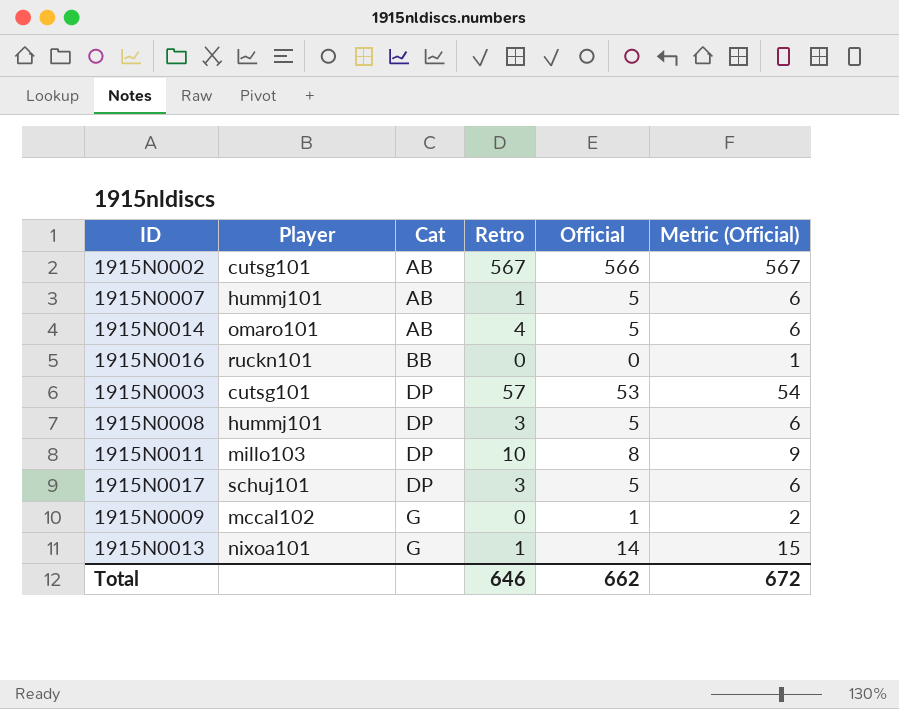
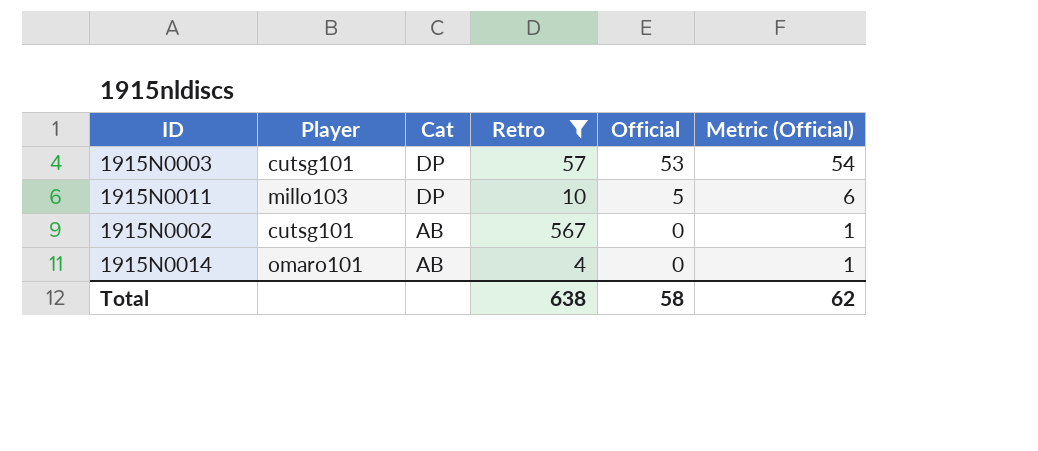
filter: none -> Retro >= 4
row order: Cat ascending -> Cat descending
1915N0011 | Official: 8 -> 5
1915N0011 | Metric (Official): 9 -> 6
1915N0002 | Official: 566 -> 0
1915N0002 | Metric (Official): 567 -> 1
1915N0014 | Official: 5 -> 0
1915N0014 | Metric (Official): 6 -> 1
Total | Retro: 646 -> 638
Total | Official: 662 -> 58
Total | Metric (Official): 672 -> 62

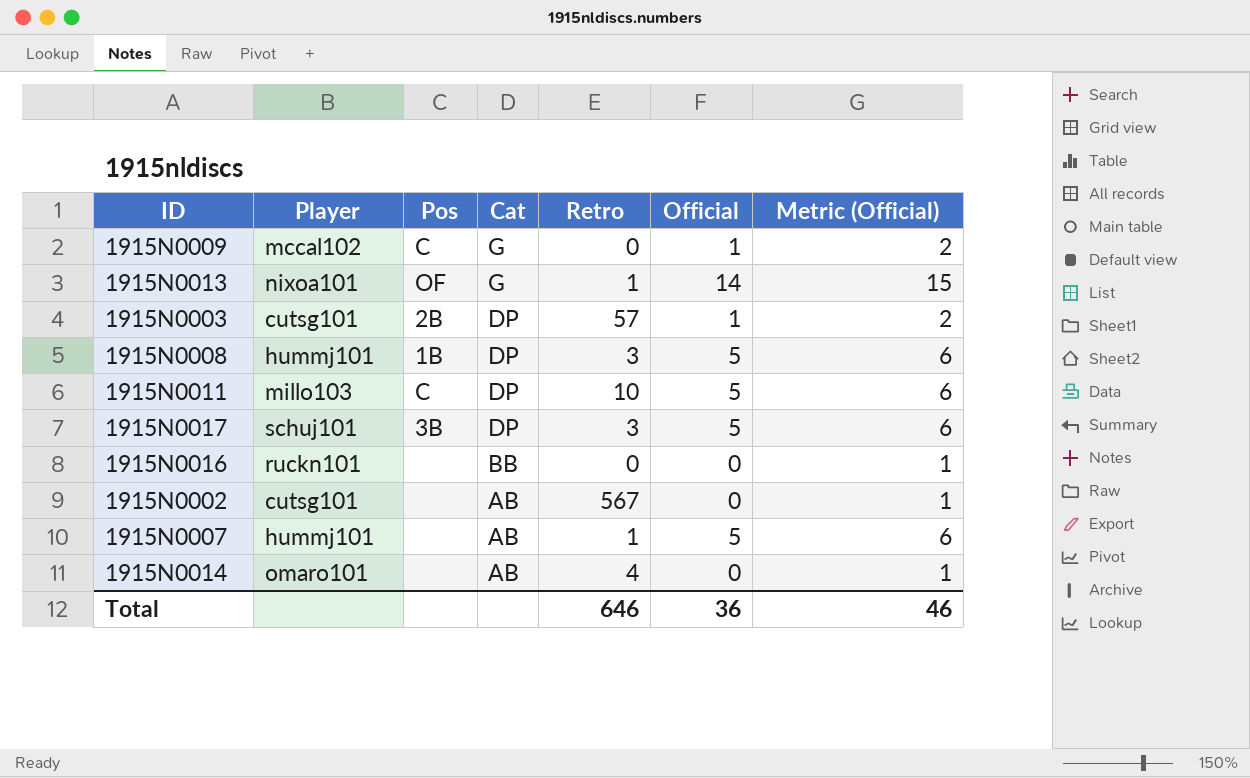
filter: Retro >= 4 -> none
column Pos | position: none -> 3
1915N0003 | Official: 53 -> 1
1915N0003 | Metric (Official): 54 -> 2
Total | Retro: 638 -> 646
Total | Official: 58 -> 36
Total | Metric (Official): 62 -> 46

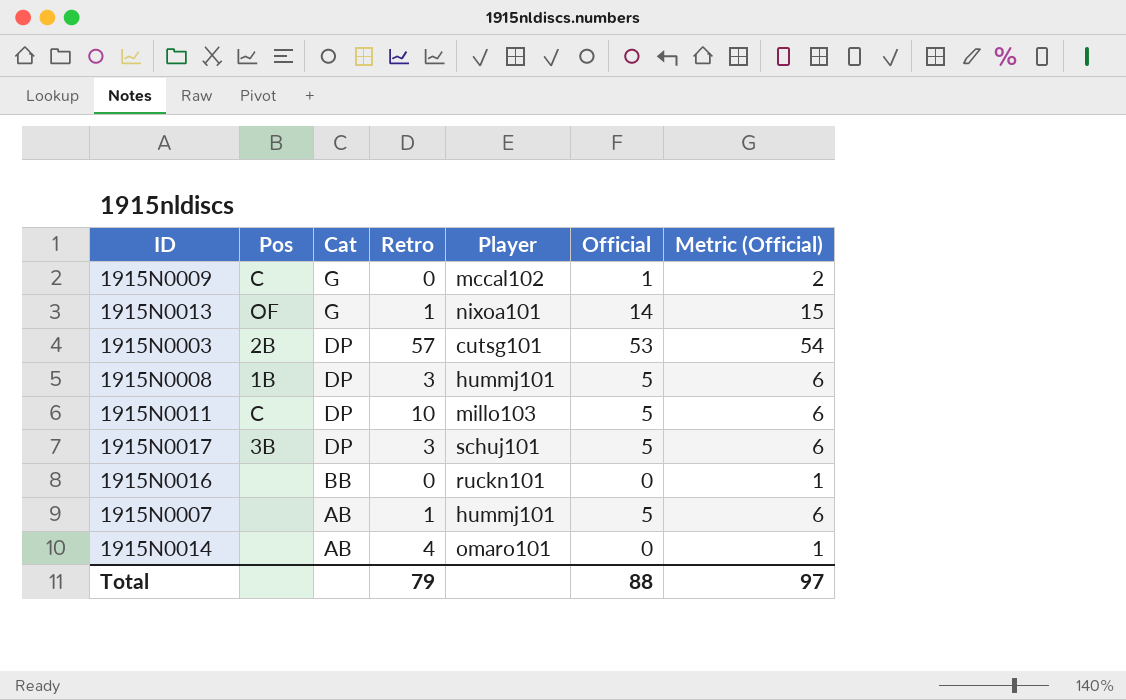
column Player | position: 2 -> 5
row 1915N0002: cutsg101 | none | AB | 567 | 0 | 1 -> none
1915N0003 | Official: 1 -> 53
1915N0003 | Metric (Official): 2 -> 54
Total | Retro: 646 -> 79
Total | Official: 36 -> 88
Total | Metric (Official): 46 -> 97

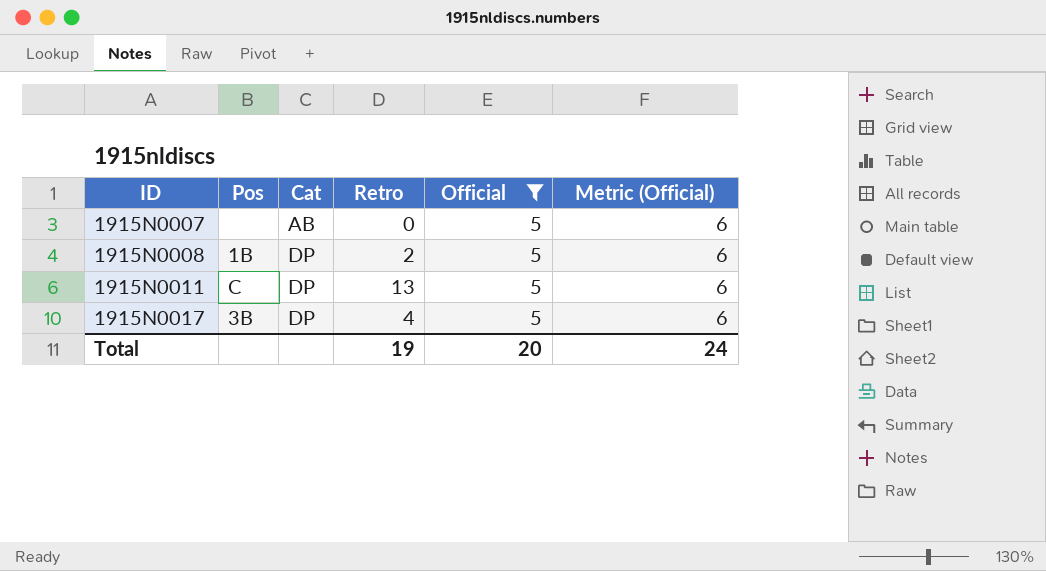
filter: none -> Official = 5
row order: Cat descending -> ID ascending
column Player | position: 5 -> none
1915N0007 | Retro: 1 -> 0
1915N0008 | Retro: 3 -> 2
1915N0011 | Retro: 10 -> 13
1915N0017 | Retro: 3 -> 4
Total | Retro: 79 -> 19
Total | Official: 88 -> 20
Total | Metric (Official): 97 -> 24

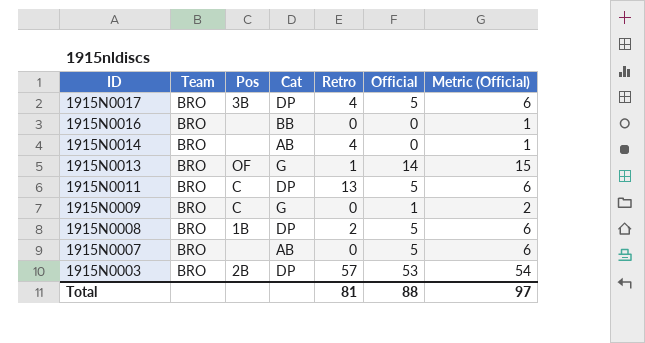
filter: Official = 5 -> none
row order: ID ascending -> ID descending
column Team | position: none -> 2
Total | Retro: 19 -> 81
Total | Official: 20 -> 88
Total | Metric (Official): 24 -> 97

